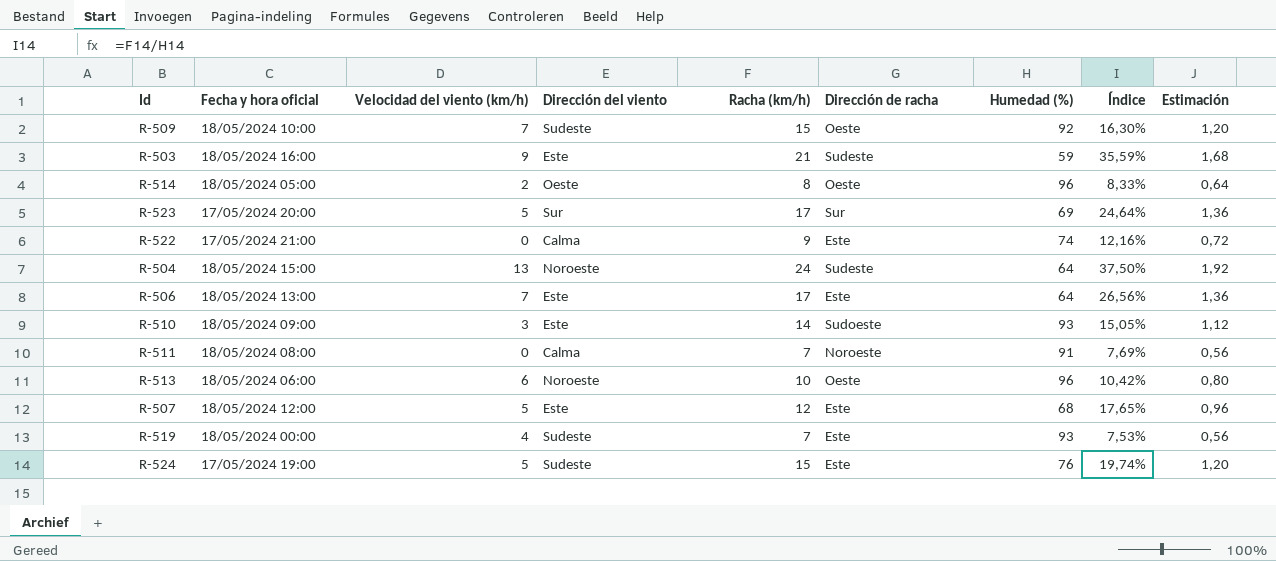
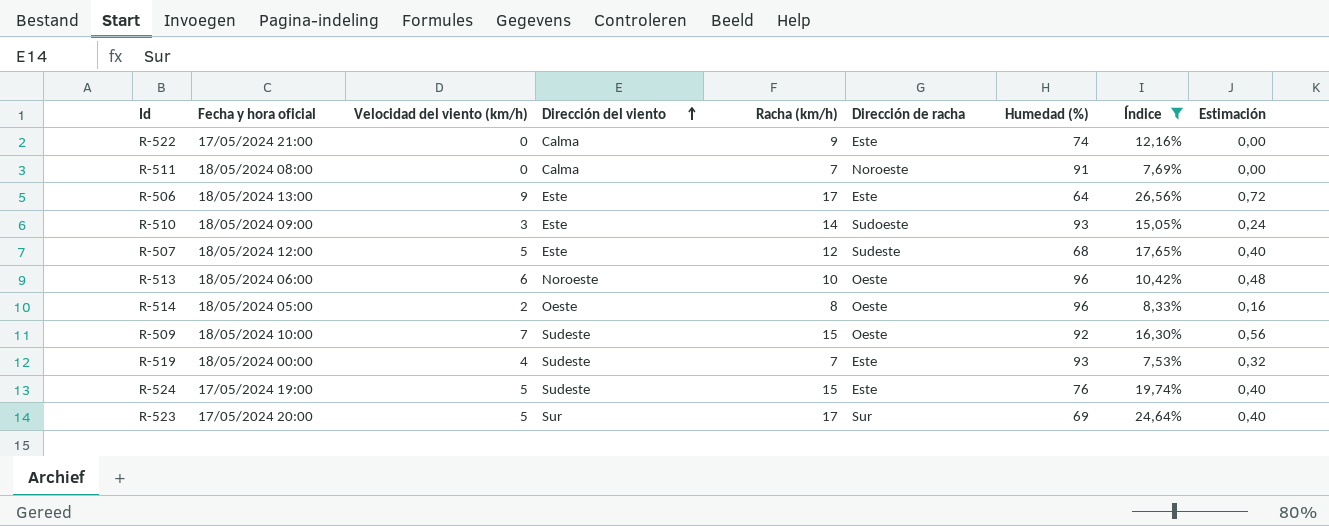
filter: none -> Índice <= 26,56%
row order: none -> Dirección del viento ascending
column Estimación | formula: [Racha (km/h)] * 0,08 -> [Velocidad del viento (km/h)] * 0,08
R-506 | Velocidad del viento (km/h): 7 -> 9
R-507 | Dirección de racha: Este -> Sudeste

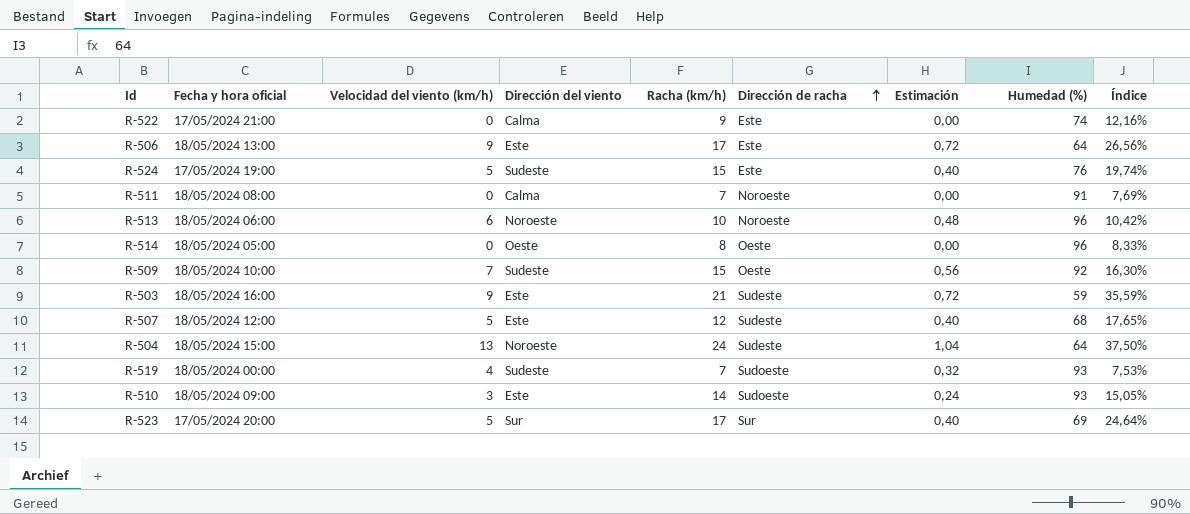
filter: Índice <= 26,56% -> none
row order: Dirección del viento ascending -> Dirección de racha ascending
column Estimación | position: 9 -> 7
R-513 | Dirección de racha: Oeste -> Noroeste
R-514 | Velocidad del viento (km/h): 2 -> 0
R-514 | Estimación: 0,16 -> 0,00
R-519 | Dirección de racha: Este -> Sudoeste

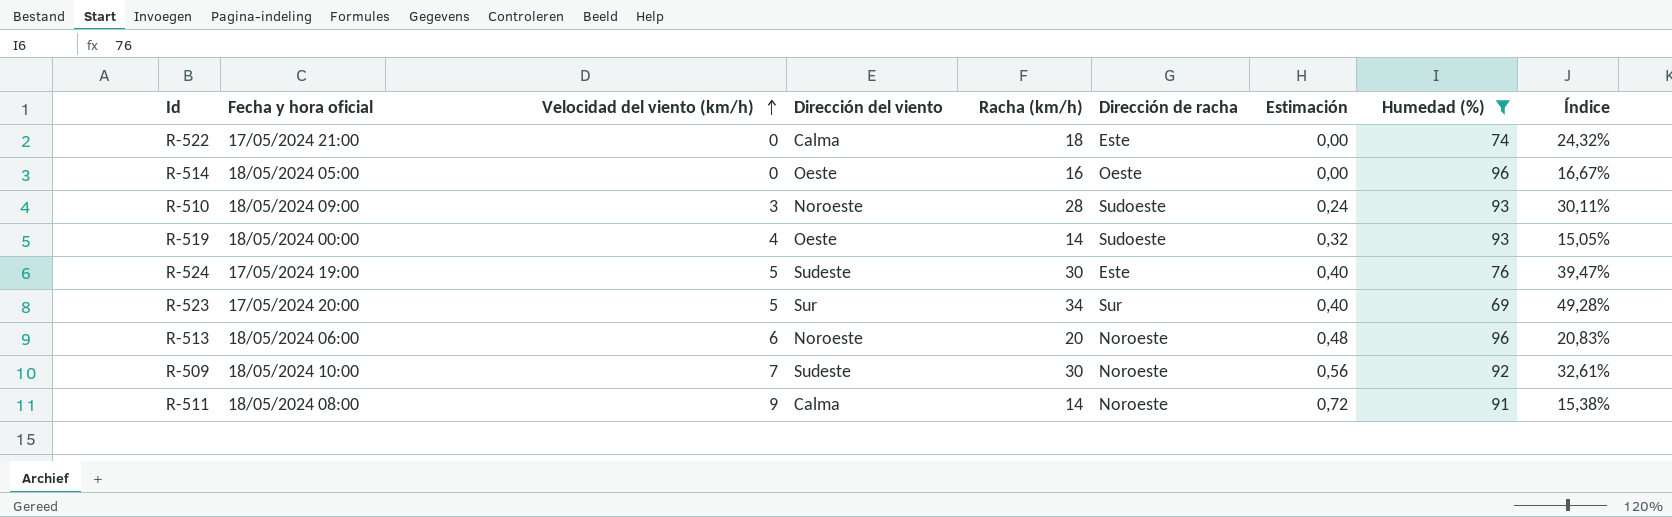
filter: none -> Humedad (%) >= 69
row order: Dirección de racha ascending -> Velocidad del viento (km/h) ascending
R-522 | Racha (km/h): 9 -> 18
R-522 | Índice: 12,16% -> 24,32%
R-514 | Racha (km/h): 8 -> 16
R-514 | Índice: 8,33% -> 16,67%
R-510 | Dirección del viento: Este -> Noroeste
R-510 | Racha (km/h): 14 -> 28
R-510 | Índice: 15,05% -> 30,11%
R-519 | Dirección del viento: Sudeste -> Oeste
R-519 | Racha (km/h): 7 -> 14
R-519 | Índice: 7,53% -> 15,05%
R-524 | Racha (km/h): 15 -> 30
R-524 | Índice: 19,74% -> 39,47%
R-523 | Racha (km/h): 17 -> 34
R-523 | Índice: 24,64% -> 49,28%
R-513 | Racha (km/h): 10 -> 20
R-513 | Índice: 10,42% -> 20,83%
R-509 | Racha (km/h): 15 -> 30
R-509 | Dirección de racha: Oeste -> Noroeste
R-509 | Índice: 16,30% -> 32,61%
R-511 | Velocidad del viento (km/h): 0 -> 9
R-511 | Racha (km/h): 7 -> 14
R-511 | Estimación: 0,00 -> 0,72
R-511 | Índice: 7,69% -> 15,38%

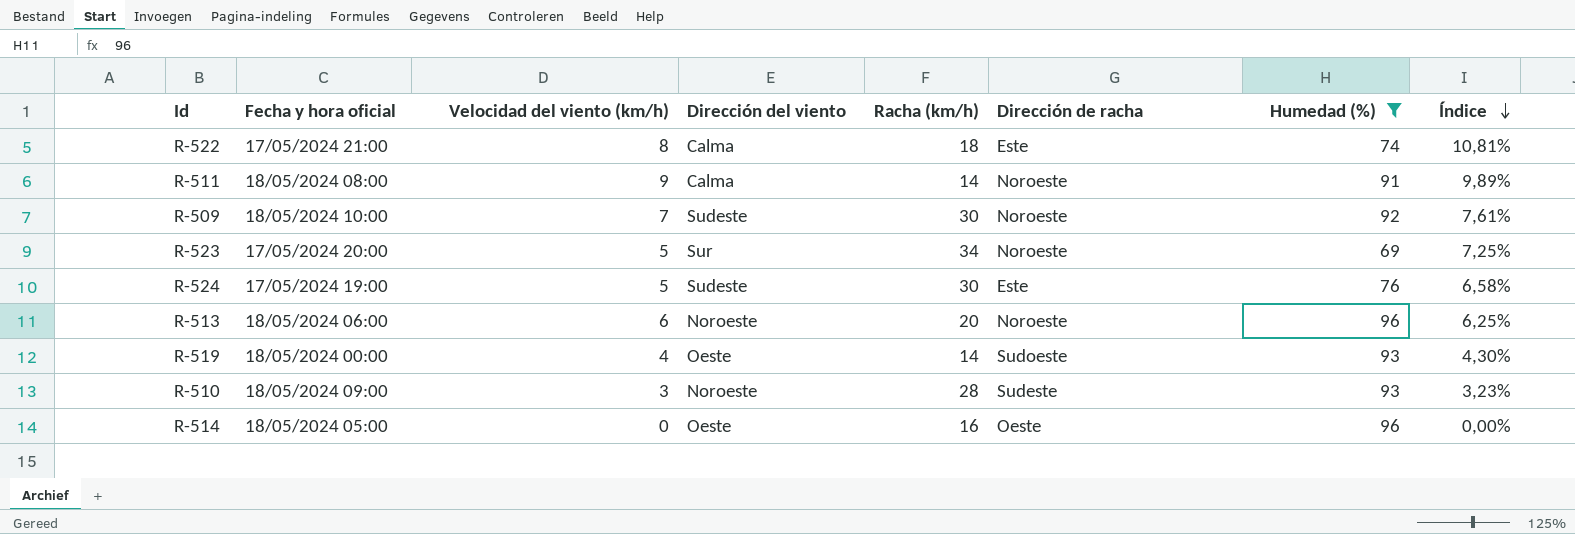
row order: Velocidad del viento (km/h) ascending -> Índice descending
column Estimación | formula: [Velocidad del viento (km/h)] * 0,08 -> none
column Índice | formula: [Racha (km/h)] / [Humedad (%)] -> [Velocidad del viento (km/h)] / [Humedad (%)]
R-522 | Velocidad del viento (km/h): 0 -> 8
R-523 | Dirección de racha: Sur -> Noroeste
R-510 | Dirección de racha: Sudoeste -> Sudeste

